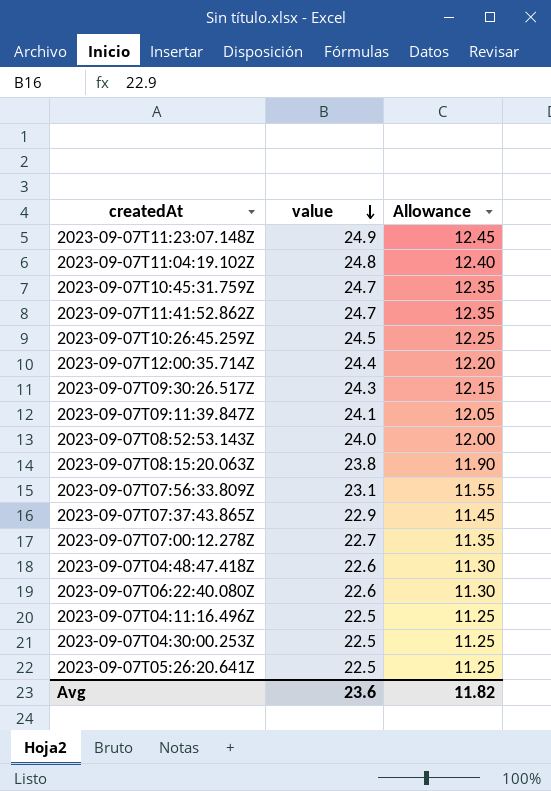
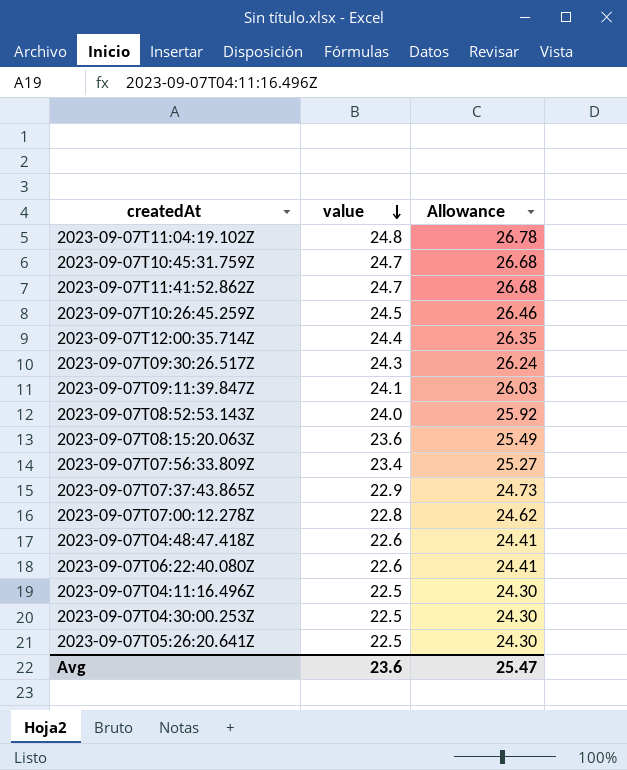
column Allowance | formula: [value] * 0.5 -> [value] * 1.08
row 2023-09-07T11:23:07.148Z: 24.9 | 12.45 -> none
2023-09-07T08:15:20.063Z | value: 23.8 -> 23.6
2023-09-07T07:56:33.809Z | value: 23.1 -> 23.4
2023-09-07T07:00:12.278Z | value: 22.7 -> 22.8
Avg | Allowance: 11.82 -> 25.47

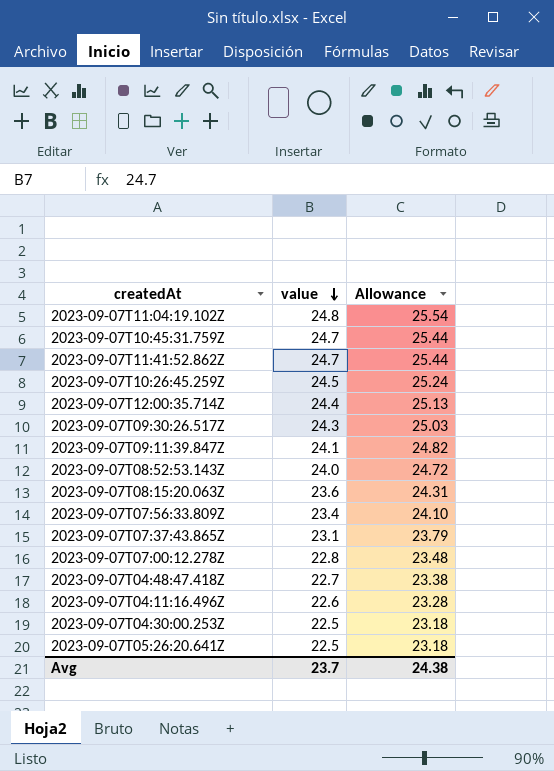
column Allowance | formula: [value] * 1.08 -> [value] * 1.03
row 2023-09-07T06:22:40.080Z: 22.6 | 24.41 -> none
2023-09-07T07:37:43.865Z | value: 22.9 -> 23.1
2023-09-07T04:48:47.418Z | value: 22.6 -> 22.7
2023-09-07T04:11:16.496Z | value: 22.5 -> 22.6
Avg | value: 23.6 -> 23.7
Avg | Allowance: 25.47 -> 24.38

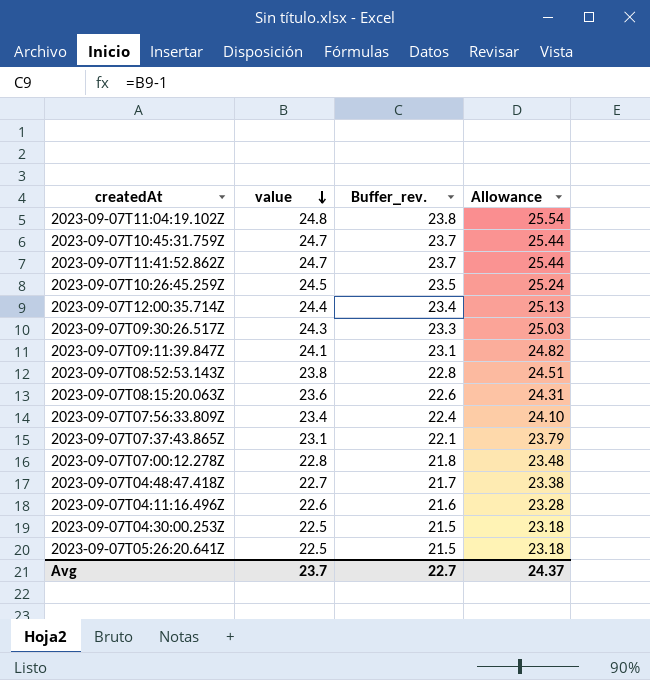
column Buffer_rev. | formula: none -> [value] - 1
2023-09-07T08:52:53.143Z | value: 24.0 -> 23.8
2023-09-07T08:52:53.143Z | Allowance: 24.72 -> 24.51
Avg | Allowance: 24.38 -> 24.37

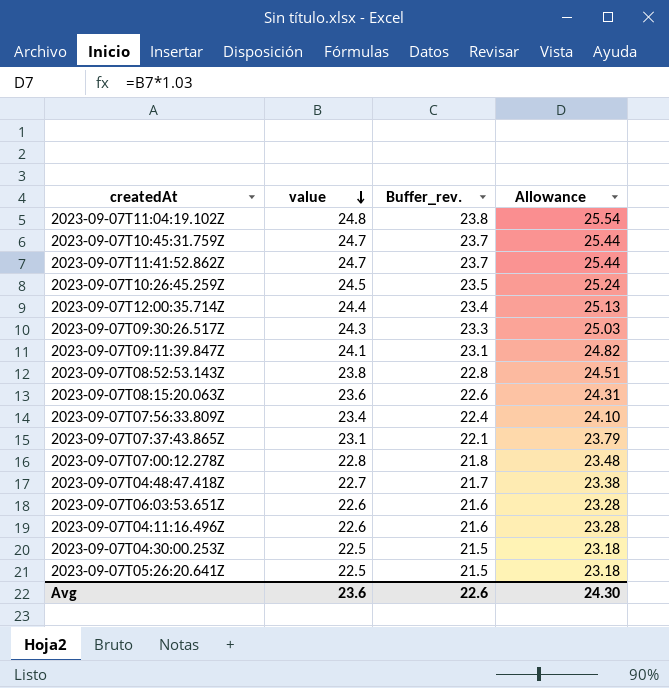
row 2023-09-07T06:03:53.651Z: none -> 22.6 | 21.6 | 23.28
Avg | value: 23.7 -> 23.6
Avg | Buffer_rev.: 22.7 -> 22.6
Avg | Allowance: 24.37 -> 24.30

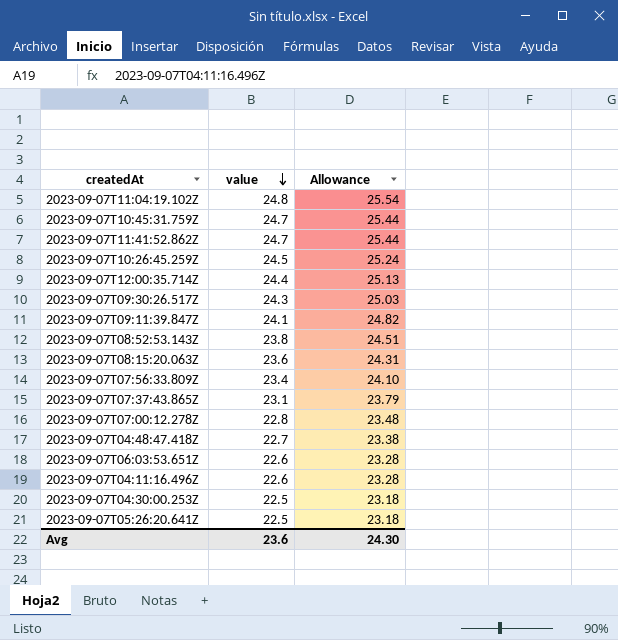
column Buffer_rev. | formula: [value] - 1 -> none

